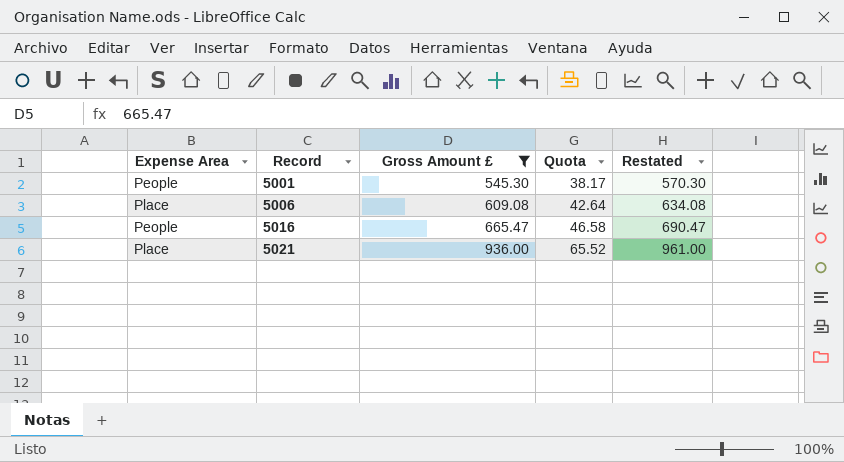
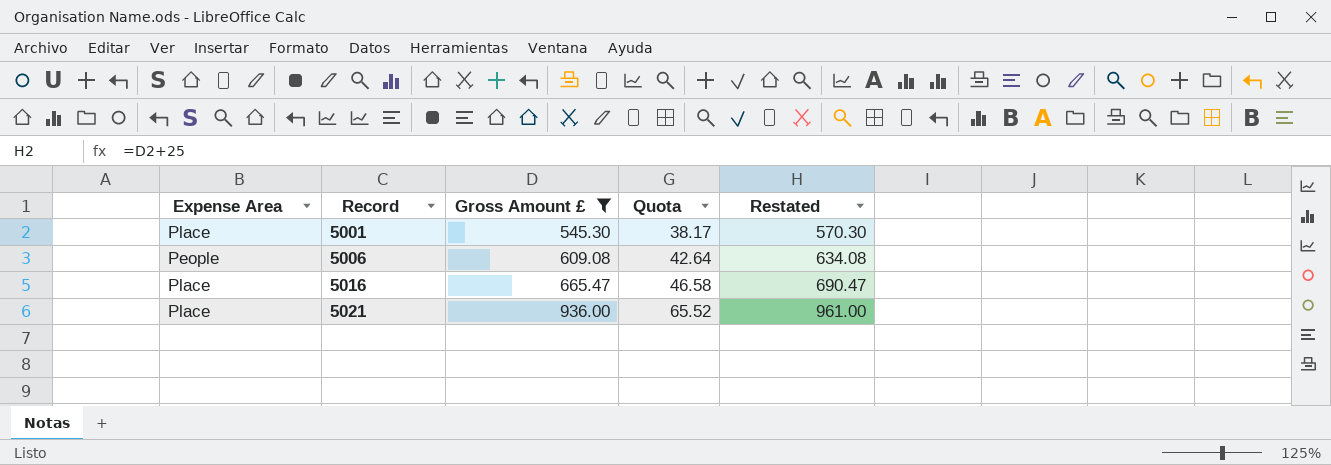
5001 | Expense Area: People -> Place
5006 | Expense Area: Place -> People
5016 | Expense Area: People -> Place

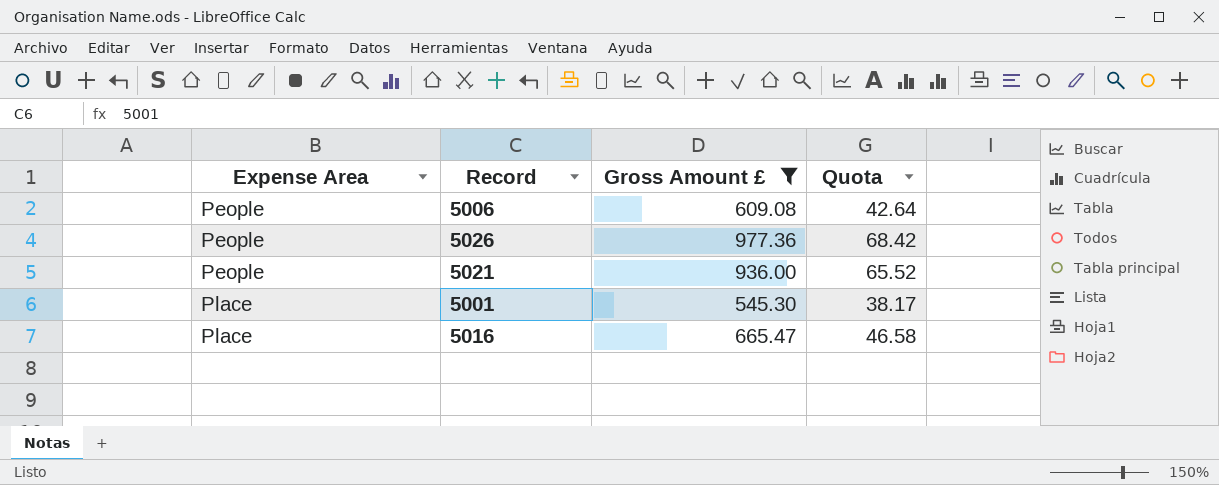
row order: Record ascending -> Expense Area ascending
column Restated | formula: [Gross Amount £] + 25 -> none
row 5026: none -> People | 977.36 | 68.42
5021 | Expense Area: Place -> People

